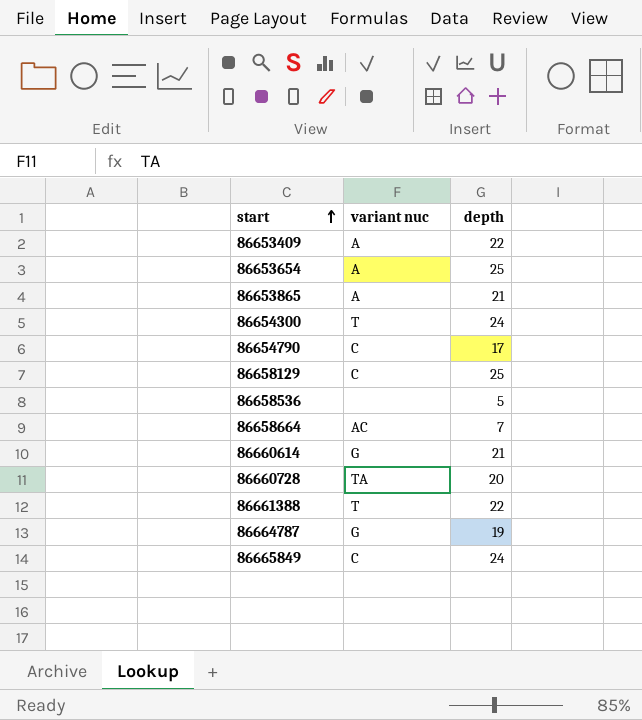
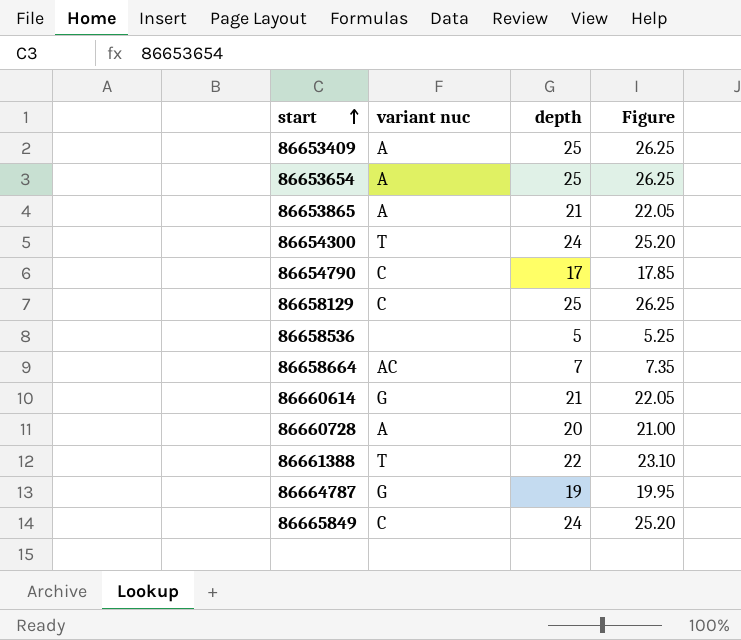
column Figure | formula: none -> [depth] * 1.05
86653409 | depth: 22 -> 25
86660728 | variant nuc: TA -> A

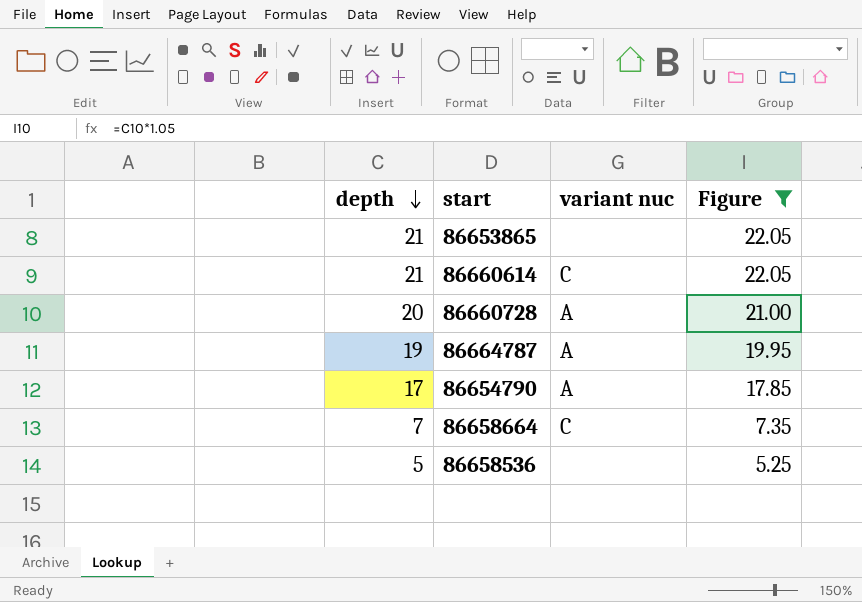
filter: none -> Figure <= 22.05
row order: start ascending -> depth descending
column depth | position: 3 -> 1
86653865 | variant nuc: A -> none
86660614 | variant nuc: G -> C
86664787 | variant nuc: G -> A
86654790 | variant nuc: C -> A
86658664 | variant nuc: AC -> C

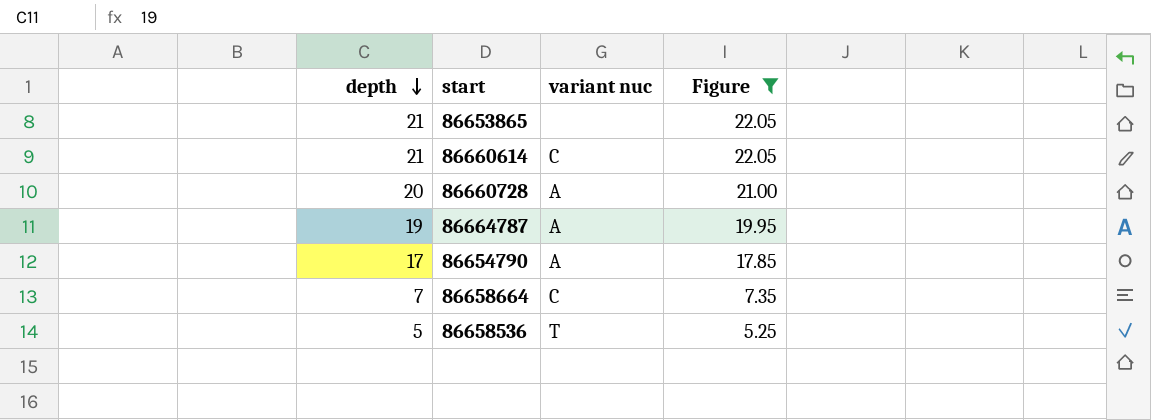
86658536 | variant nuc: none -> T

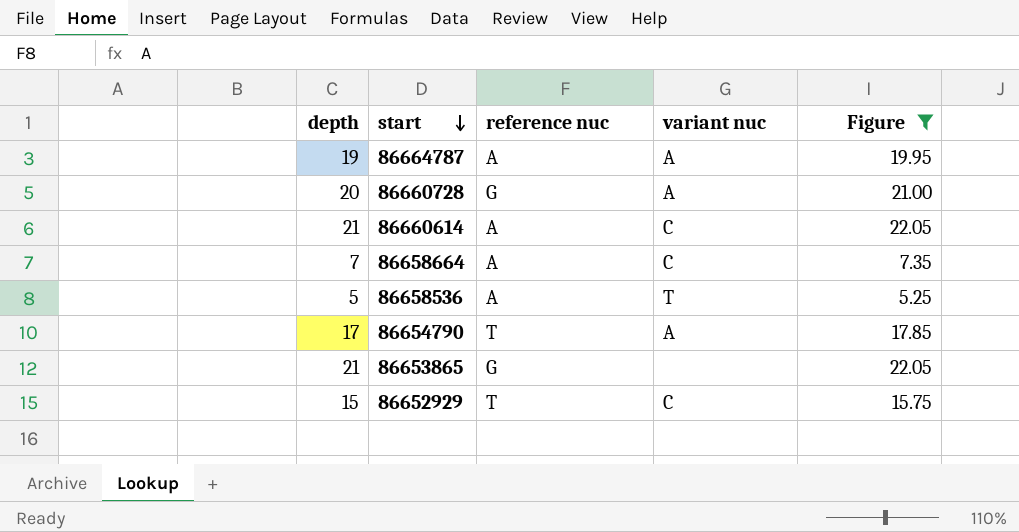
row order: depth descending -> start descending
column reference nuc | position: none -> 3
row 86652929: none -> 15 | T | C | 15.75

